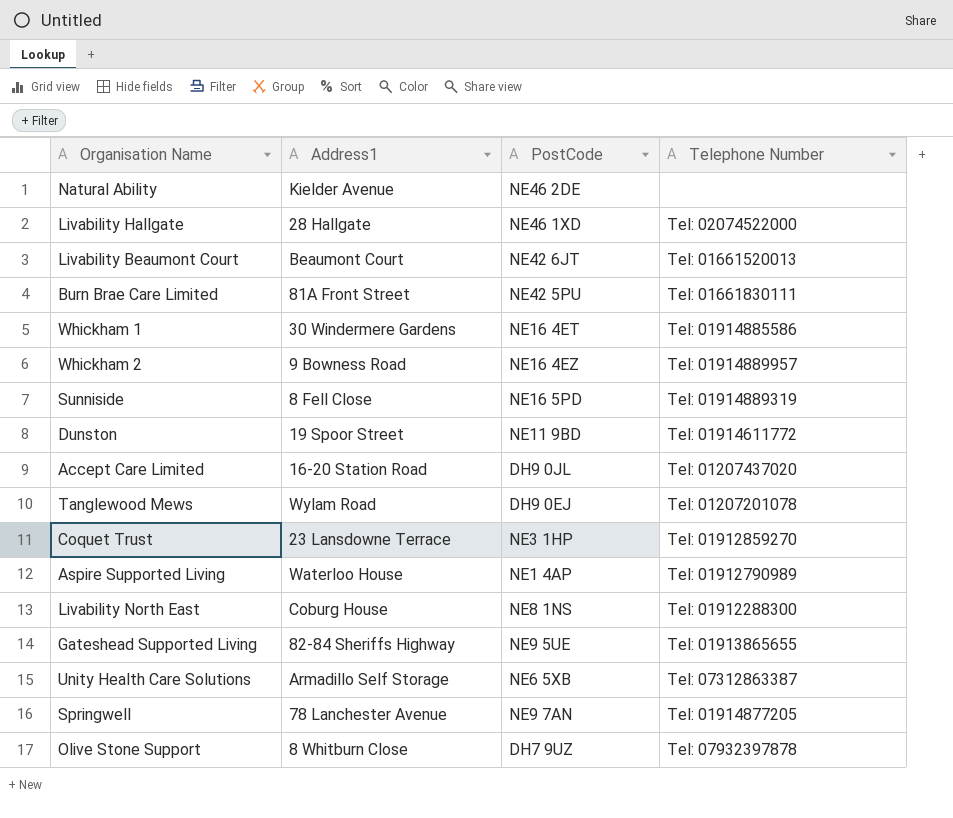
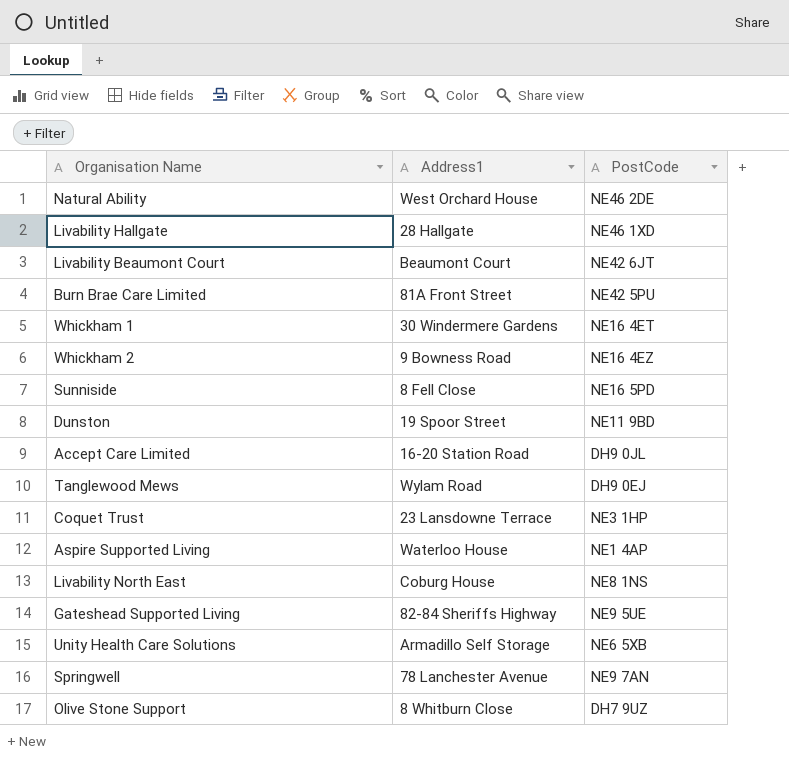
column Telephone Number | position: 4 -> none
Natural Ability | Address1: Kielder Avenue -> West Orchard House

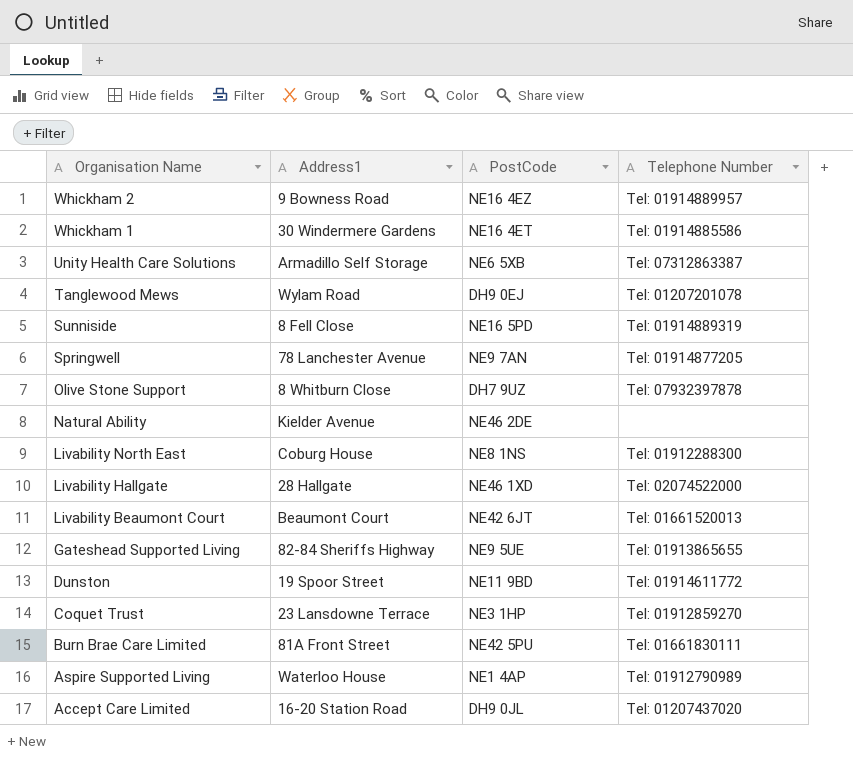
row order: none -> Organisation Name descending
column Telephone Number | position: none -> 4
Natural Ability | Address1: West Orchard House -> Kielder Avenue

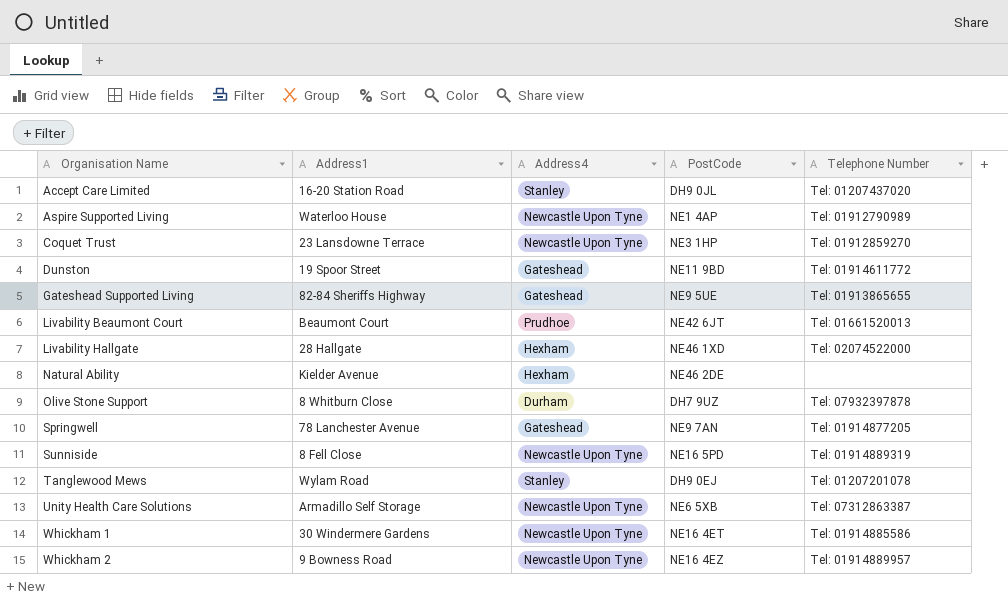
row order: Organisation Name descending -> Organisation Name ascending
column Address4 | position: none -> 3
row Livability North East: Coburg House | NE8 1NS | Tel: 01912288300 -> none
row Burn Brae Care Limited: 81A Front Street | NE42 5PU | Tel: 01661830111 -> none

